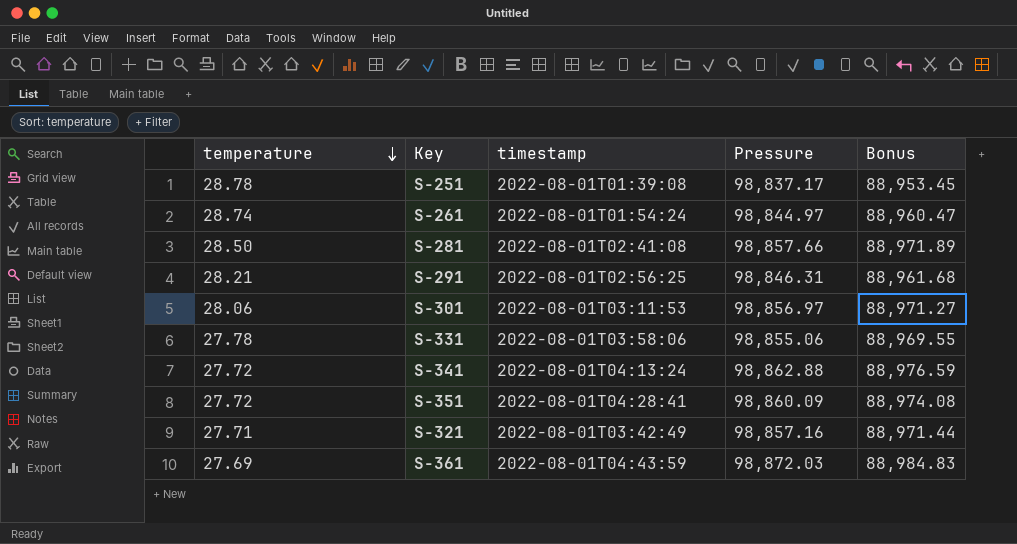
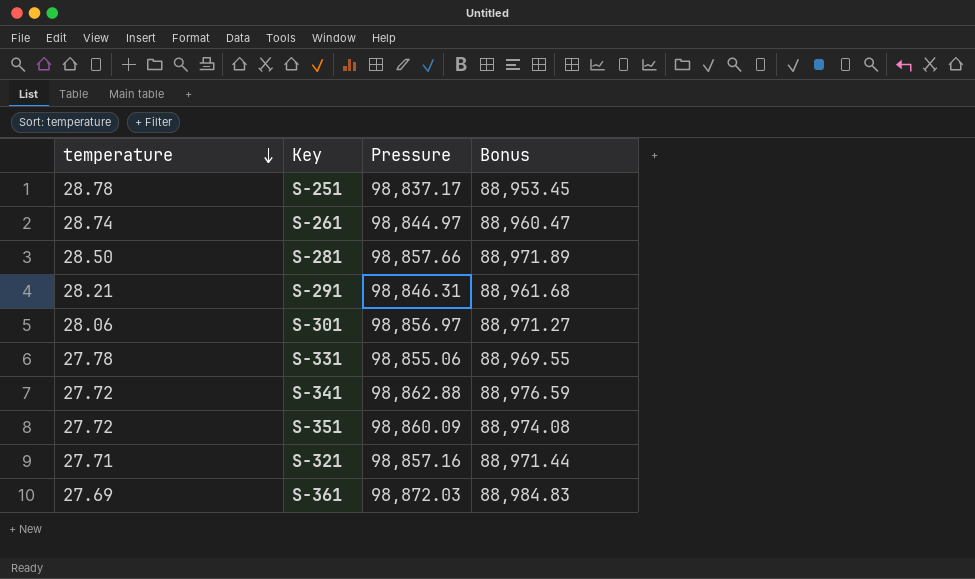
column timestamp | position: 3 -> none

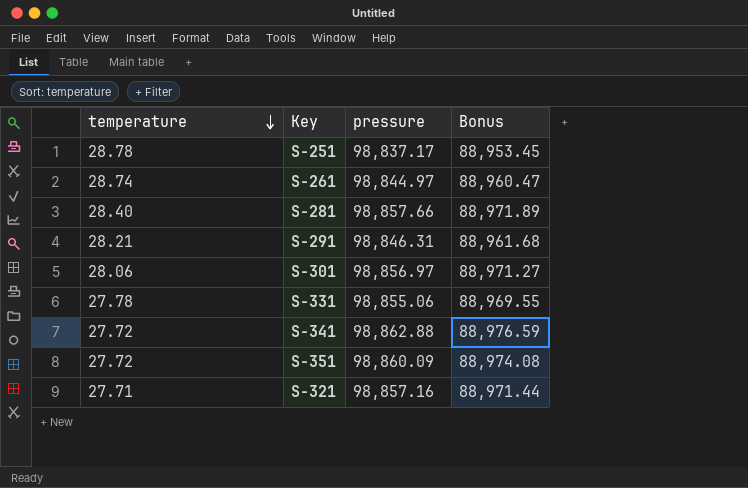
column name: Pressure -> pressure
row S-361: 27.69 | 98,872.03 | 88,984.83 -> none
S-281 | temperature: 28.50 -> 28.40

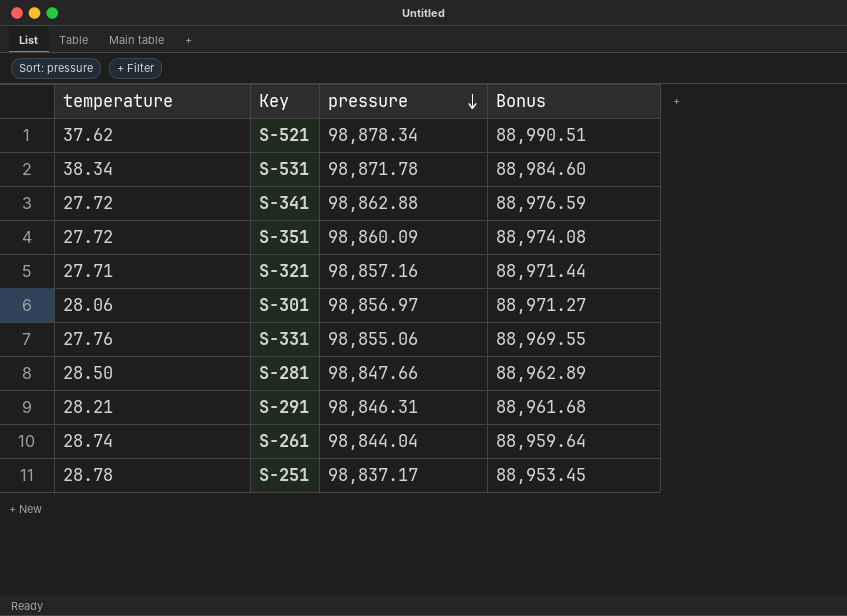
row order: temperature descending -> pressure descending
row S-521: none -> 37.62 | 98,878.34 | 88,990.51
row S-531: none -> 38.34 | 98,871.78 | 88,984.60
S-331 | temperature: 27.78 -> 27.76
S-281 | temperature: 28.40 -> 28.50
S-281 | pressure: 98,857.66 -> 98,847.66
S-281 | Bonus: 88,971.89 -> 88,962.89
S-261 | pressure: 98,844.97 -> 98,844.04
S-261 | Bonus: 88,960.47 -> 88,959.64

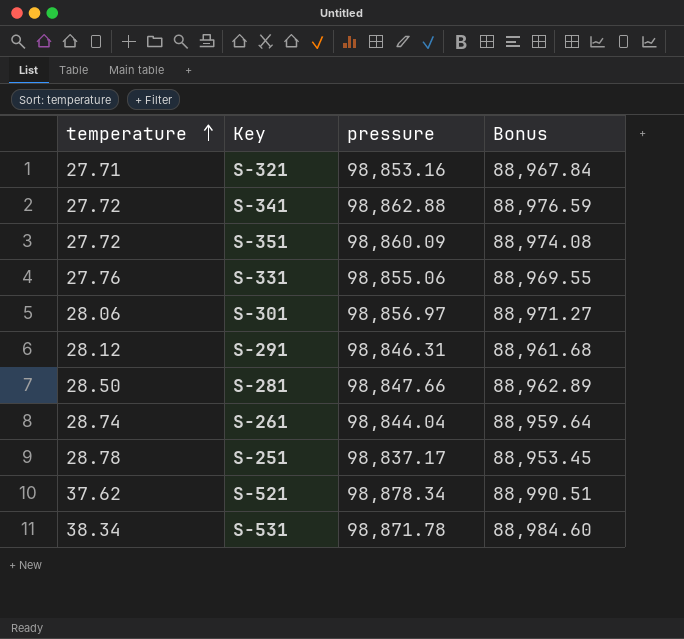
row order: pressure descending -> temperature ascending
S-321 | pressure: 98,857.16 -> 98,853.16
S-321 | Bonus: 88,971.44 -> 88,967.84
S-291 | temperature: 28.21 -> 28.12

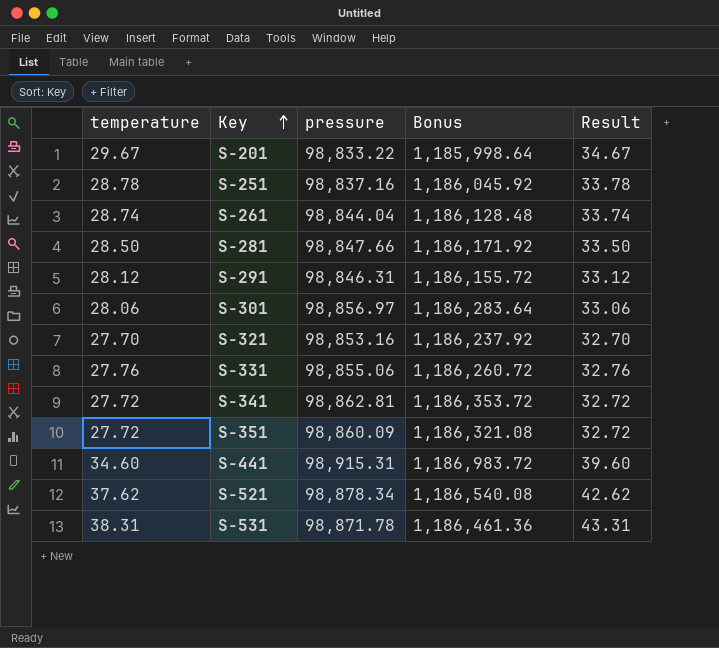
row order: temperature ascending -> Key ascending
column Bonus | formula: [pressure] * 0.9 -> [pressure] * 12
column Result | formula: none -> [temperature] + 5
row S-201: none -> 29.67 | 98,833.22 | 1,185,998.64 | 34.67
S-251 | pressure: 98,837.17 -> 98,837.16
S-321 | temperature: 27.71 -> 27.70
S-341 | pressure: 98,862.88 -> 98,862.81
row S-441: none -> 34.60 | 98,915.31 | 1,186,983.72 | 39.60
S-531 | temperature: 38.34 -> 38.31

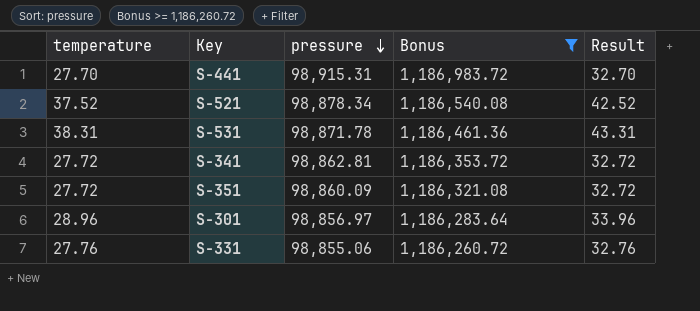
filter: none -> Bonus >= 1,186,260.72
row order: Key ascending -> pressure descending
S-441 | temperature: 34.60 -> 27.70
S-441 | Result: 39.60 -> 32.70
S-521 | temperature: 37.62 -> 37.52
S-521 | Result: 42.62 -> 42.52
S-301 | temperature: 28.06 -> 28.96
S-301 | Result: 33.06 -> 33.96

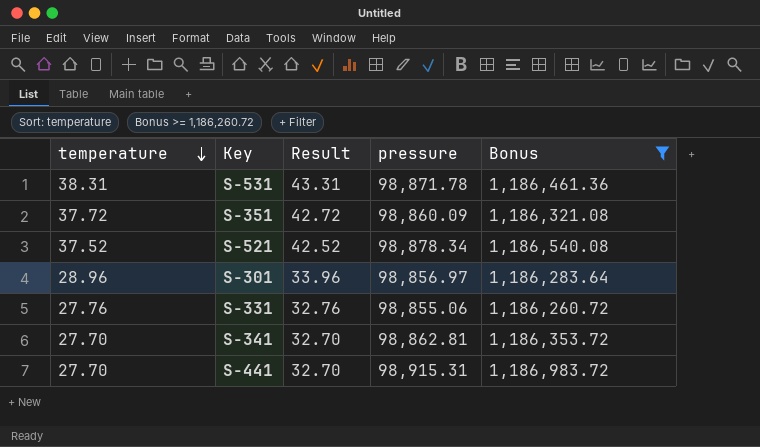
row order: pressure descending -> temperature descending
column Result | position: 5 -> 3
S-351 | temperature: 27.72 -> 37.72
S-351 | Result: 32.72 -> 42.72
S-341 | temperature: 27.72 -> 27.70
S-341 | Result: 32.72 -> 32.70

